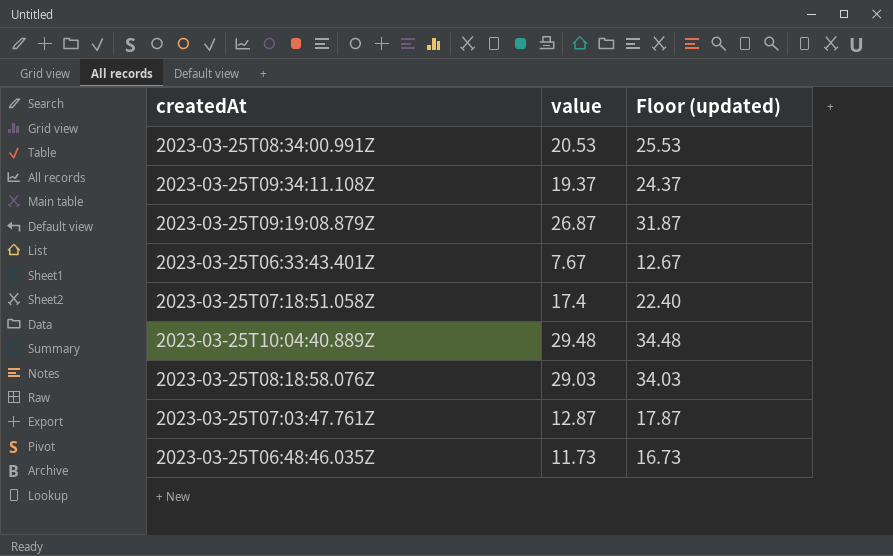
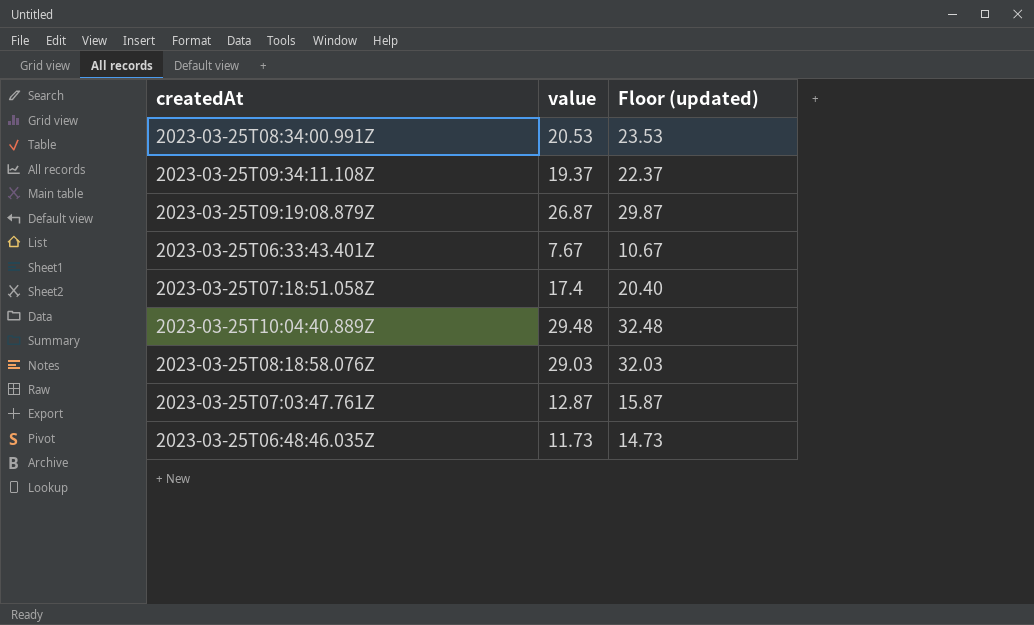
column Floor (updated) | formula: [value] + 5 -> [value] + 3

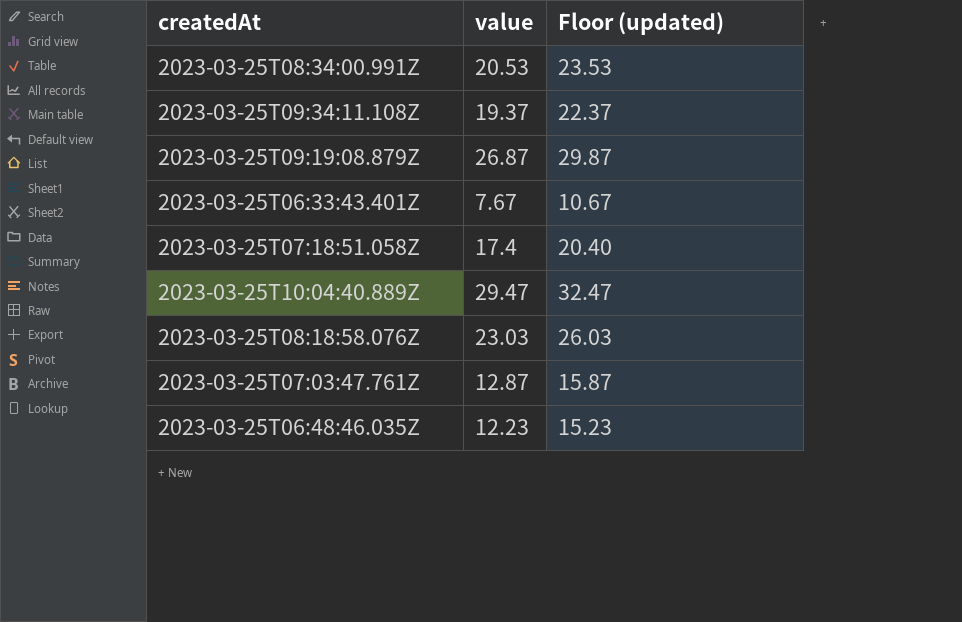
2023-03-25T10:04:40.889Z | value: 29.48 -> 29.47
2023-03-25T10:04:40.889Z | Floor (updated): 32.48 -> 32.47
2023-03-25T08:18:58.076Z | value: 29.03 -> 23.03
2023-03-25T08:18:58.076Z | Floor (updated): 32.03 -> 26.03
2023-03-25T06:48:46.035Z | value: 11.73 -> 12.23
2023-03-25T06:48:46.035Z | Floor (updated): 14.73 -> 15.23

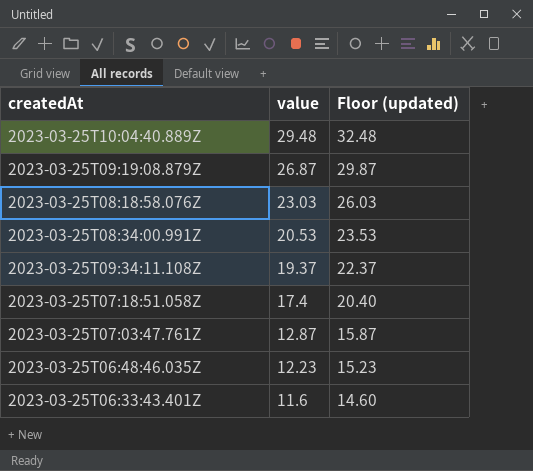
row order: none -> value descending
2023-03-25T10:04:40.889Z | value: 29.47 -> 29.48
2023-03-25T10:04:40.889Z | Floor (updated): 32.47 -> 32.48
2023-03-25T06:33:43.401Z | value: 7.67 -> 11.6
2023-03-25T06:33:43.401Z | Floor (updated): 10.67 -> 14.60

